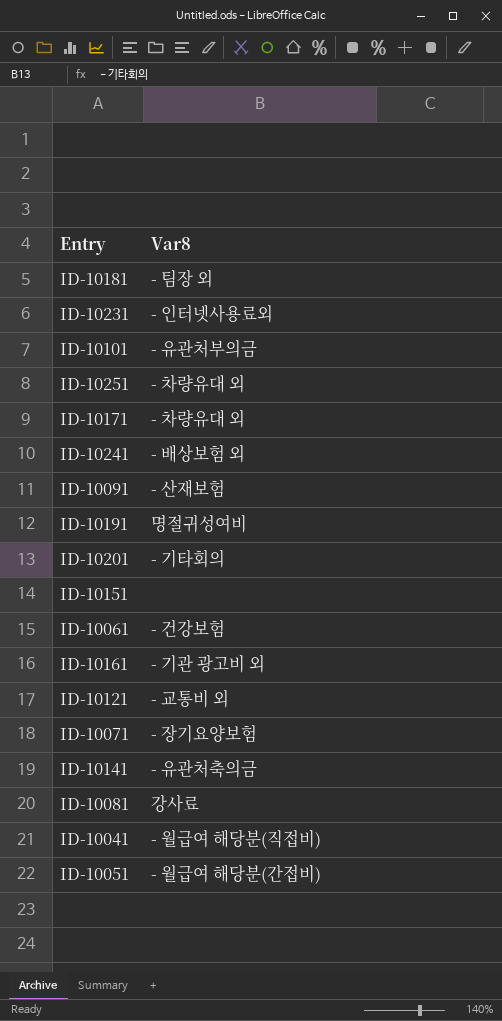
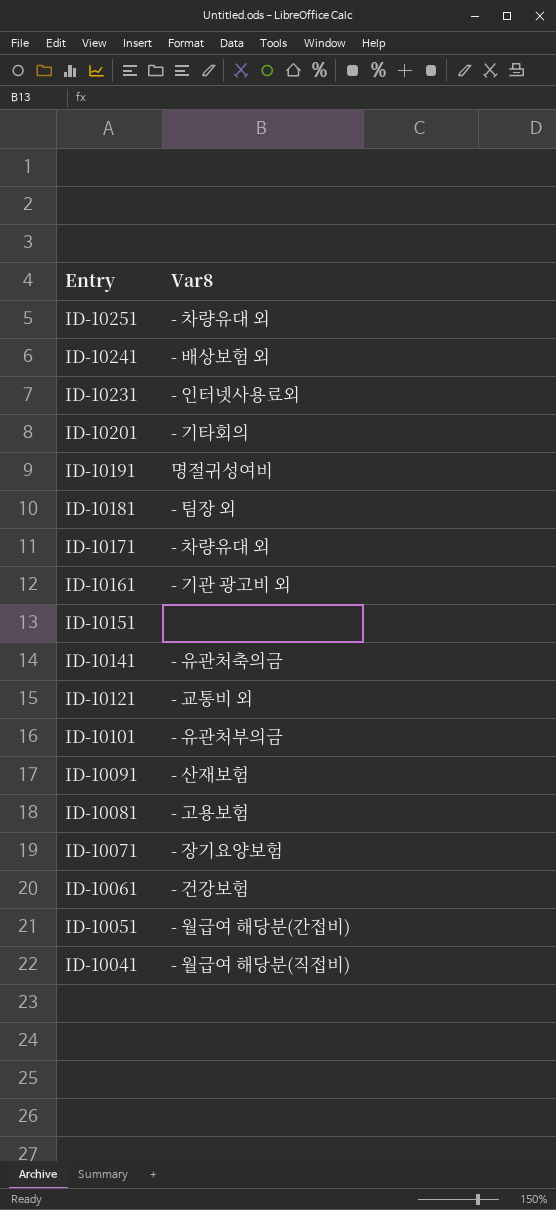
row order: none -> Entry descending
ID-10081 | Var8: 강사료 -> - 고용보험

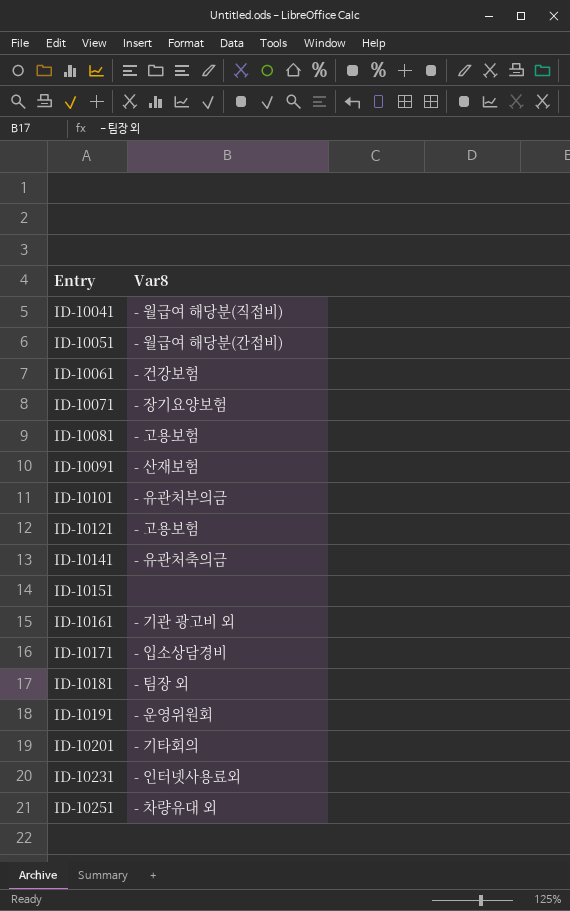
row order: Entry descending -> Entry ascending
row ID-10241: - 배상보험 외 -> none
ID-10121 | Var8: - 교통비 외 -> - 고용보험
ID-10171 | Var8: - 차량유대 외 -> - 입소상담경비
ID-10191 | Var8: 명절귀성여비 -> - 운영위원회

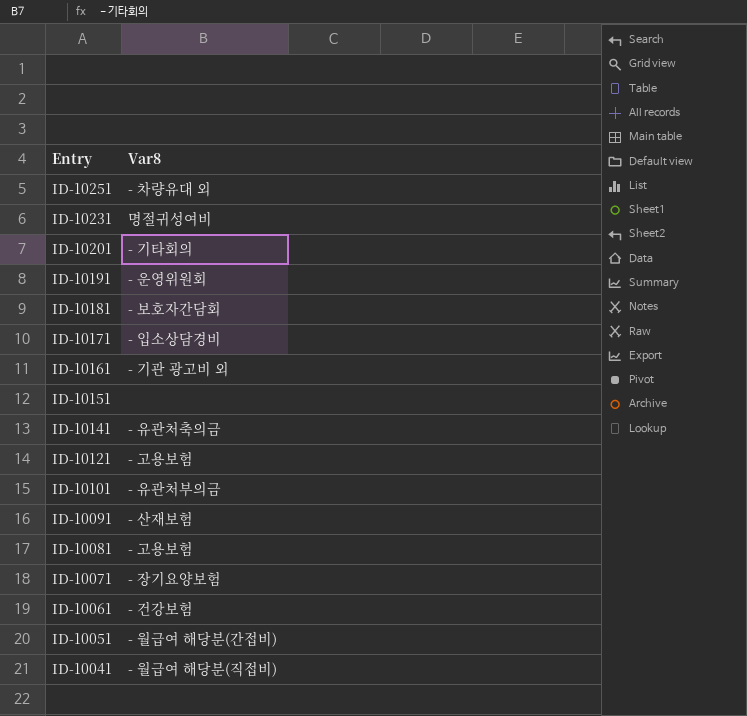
row order: Entry ascending -> Entry descending
ID-10231 | Var8: - 인터넷사용료외 -> 명절귀성여비
ID-10181 | Var8: - 팀장 외 -> - 보호자간담회

